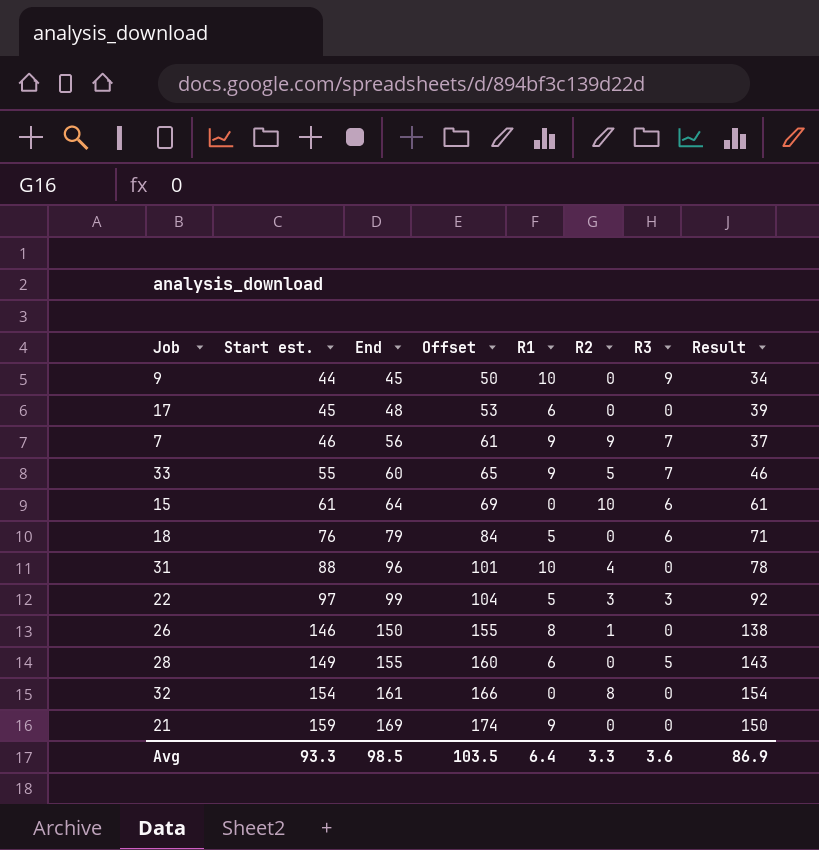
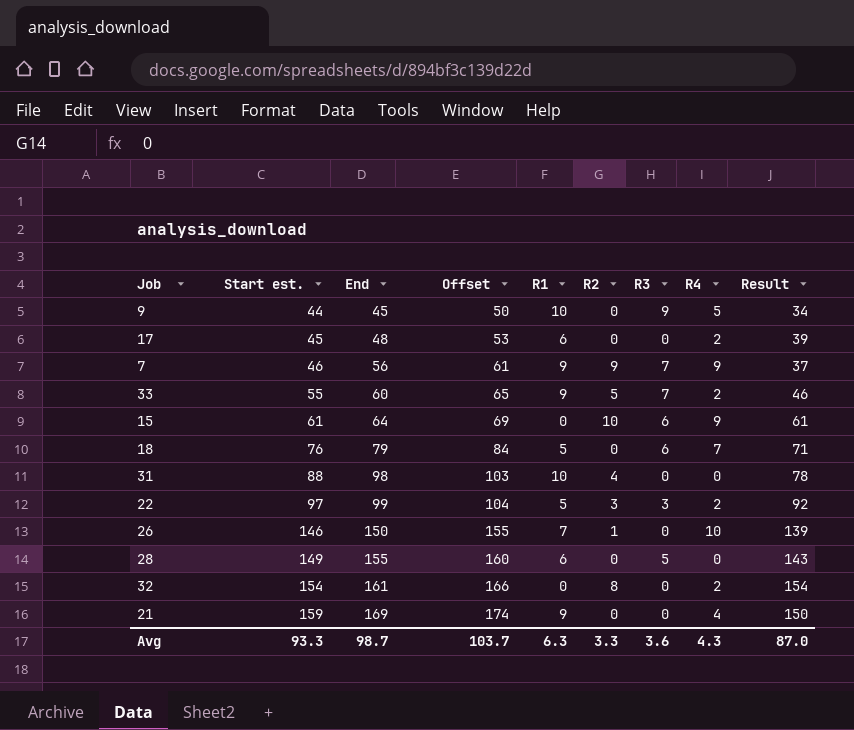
column R4 | position: none -> 8
31 | End: 96 -> 98
31 | Offset: 101 -> 103
26 | R1: 8 -> 7
26 | Result: 138 -> 139
Avg | End: 98.5 -> 98.7
Avg | Offset: 103.5 -> 103.7
Avg | R1: 6.4 -> 6.3
Avg | Result: 86.9 -> 87.0

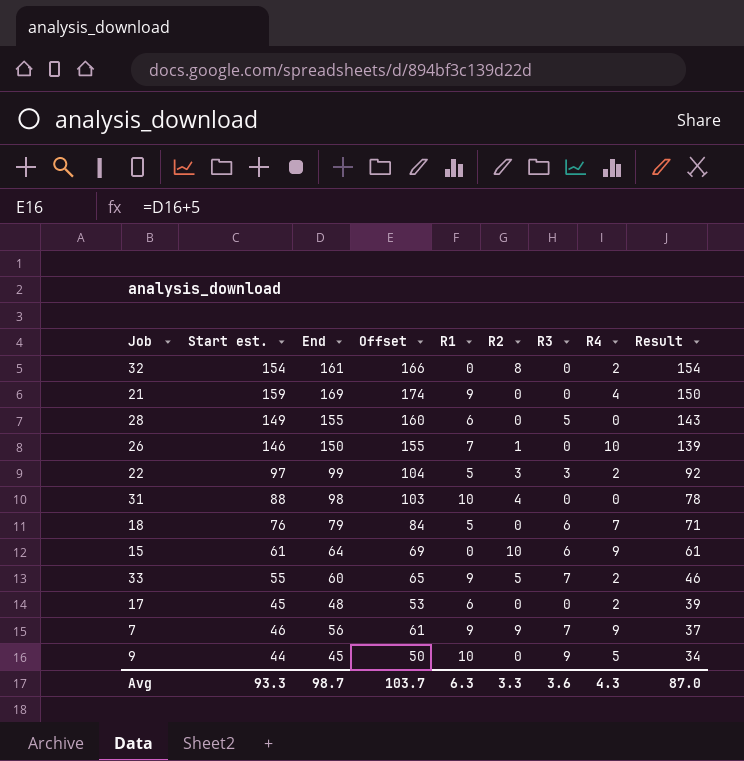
row order: Start est. ascending -> Result descending

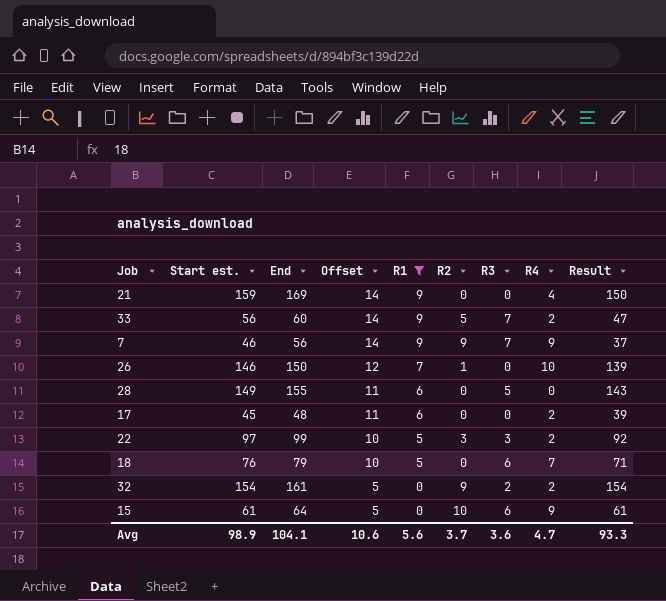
filter: none -> R1 != 10
row order: Result descending -> Offset descending
column Offset | formula: [End] + 5 -> [R1] + 5
33 | Start est.: 55 -> 56
33 | Result: 46 -> 47
32 | R2: 8 -> 9
32 | R3: 0 -> 2
Avg | Start est.: 93.3 -> 98.9
Avg | End: 98.7 -> 104.1
Avg | Offset: 103.7 -> 10.6
Avg | R1: 6.3 -> 5.6
Avg | R2: 3.3 -> 3.7
Avg | R4: 4.3 -> 4.7
Avg | Result: 87.0 -> 93.3

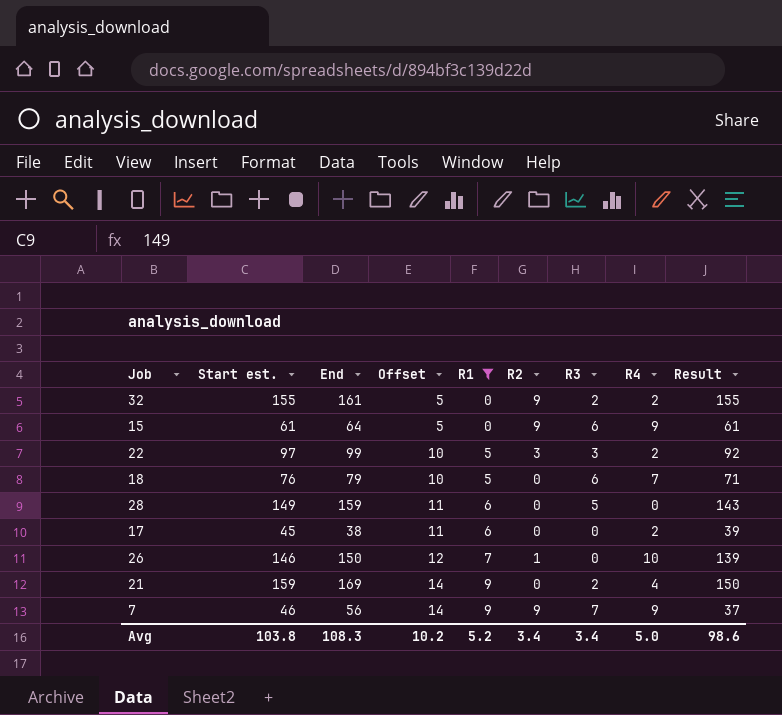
row order: Offset descending -> Offset ascending
row 33: 56 | 60 | 14 | 9 | 5 | 7 | 2 | 47 -> none
32 | Start est.: 154 -> 155
32 | Result: 154 -> 155
15 | R2: 10 -> 9
28 | End: 155 -> 159
17 | End: 48 -> 38
21 | R3: 0 -> 2
Avg | Start est.: 98.9 -> 103.8
Avg | End: 104.1 -> 108.3
Avg | Offset: 10.6 -> 10.2
Avg | R1: 5.6 -> 5.2
Avg | R2: 3.7 -> 3.4
Avg | R3: 3.6 -> 3.4
Avg | R4: 4.7 -> 5.0
Avg | Result: 93.3 -> 98.6

